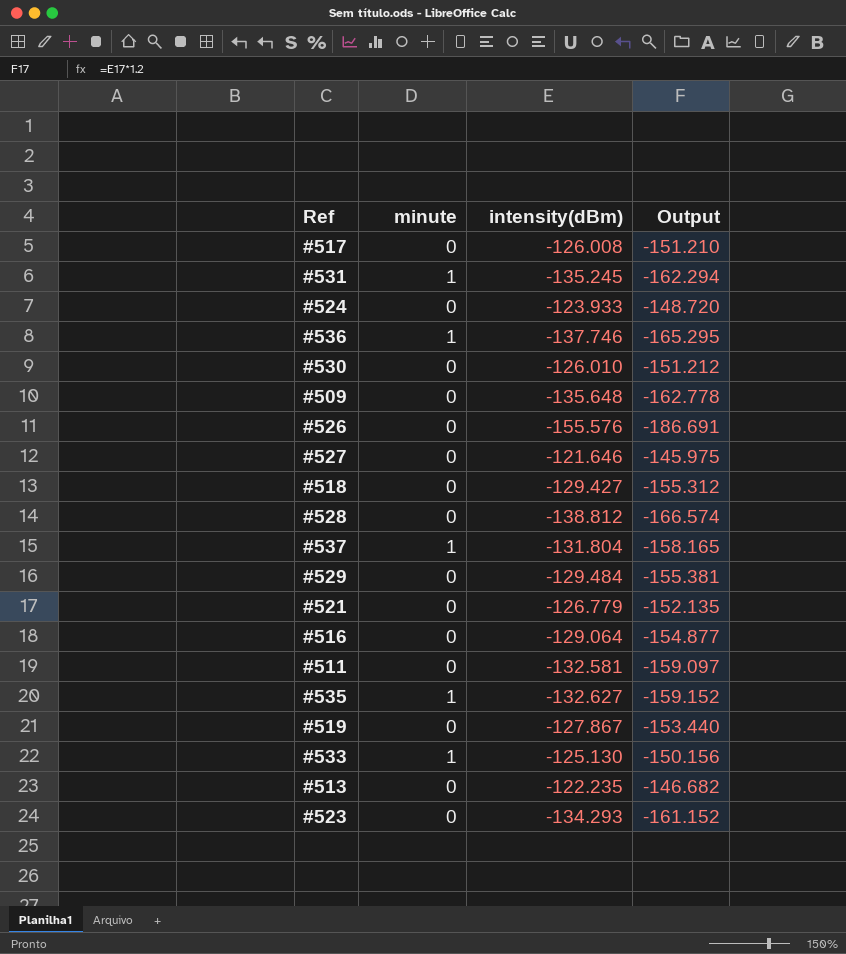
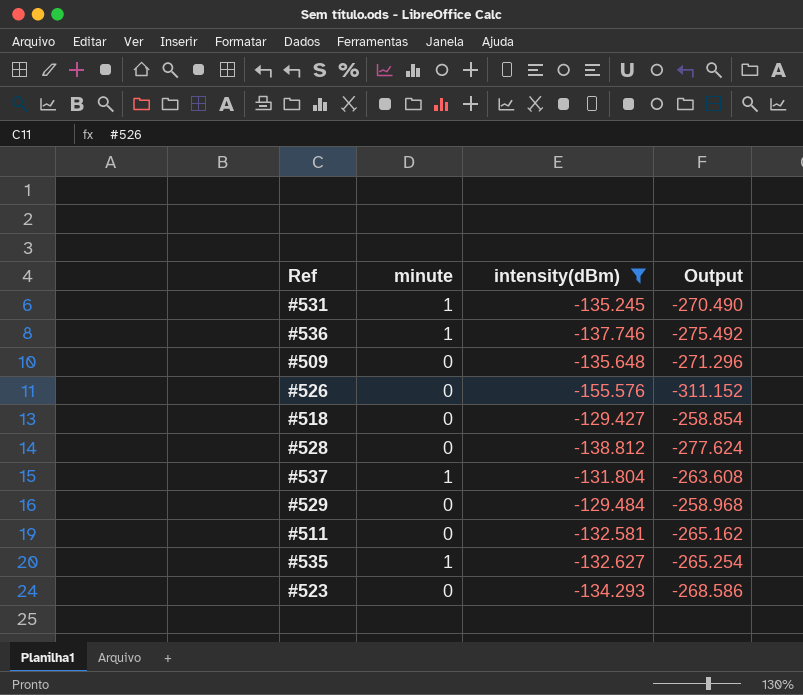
filter: none -> intensity(dBm) <= -129.427
column Output | formula: [intensity(dBm)] * 1.2 -> [intensity(dBm)] * 2

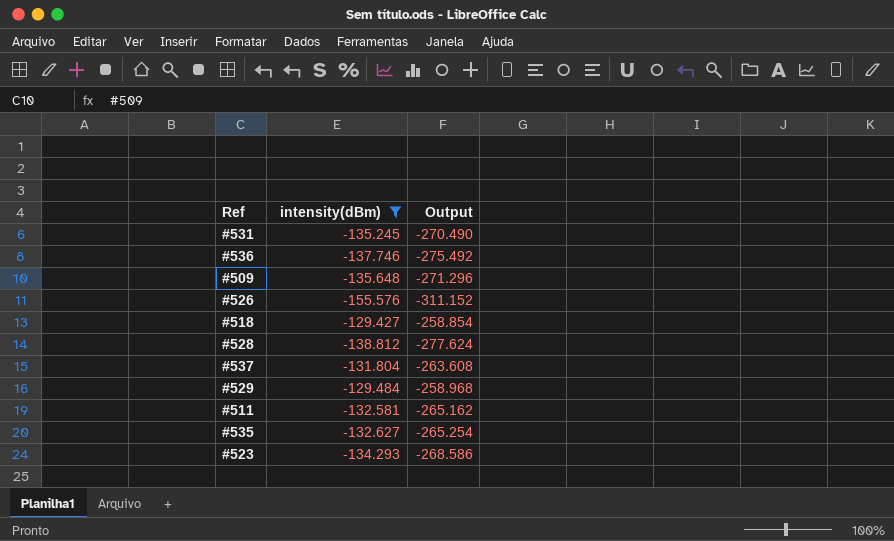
column minute | position: 2 -> none

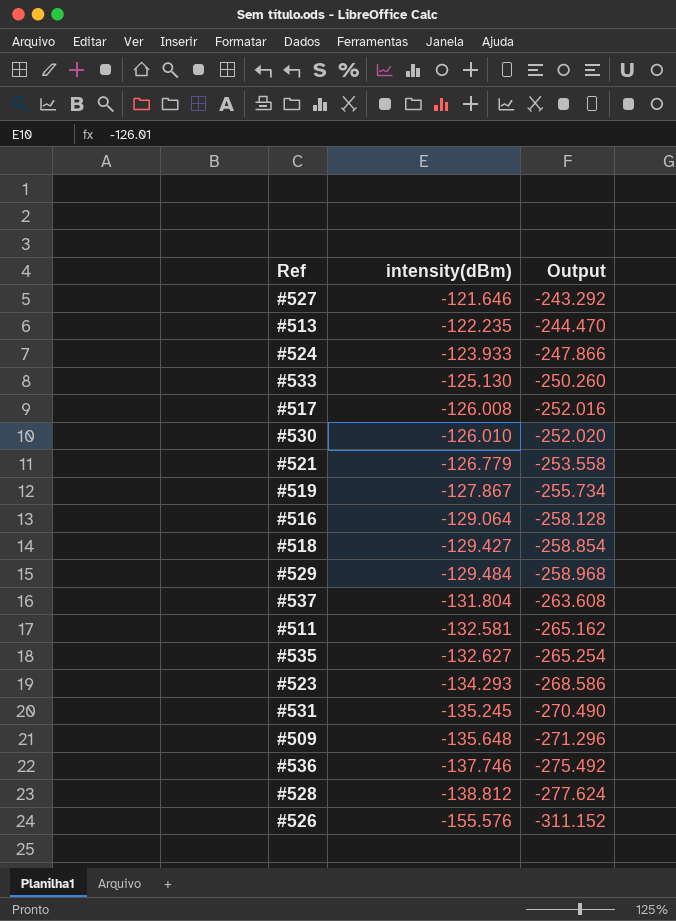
filter: intensity(dBm) <= -129.427 -> none
row order: none -> intensity(dBm) descending

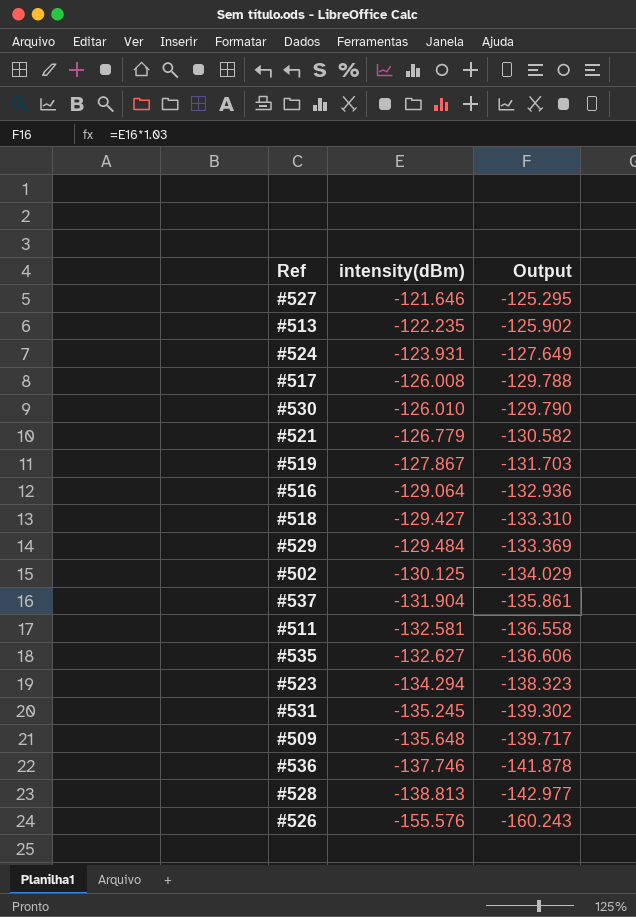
column Output | formula: [intensity(dBm)] * 2 -> [intensity(dBm)] * 1.03
row #533: -125.130 | -250.260 -> none
#524 | intensity(dBm): -123.933 -> -123.931
row #502: none -> -130.125 | -134.029
#537 | intensity(dBm): -131.804 -> -131.904
#523 | intensity(dBm): -134.293 -> -134.294
#528 | intensity(dBm): -138.812 -> -138.813

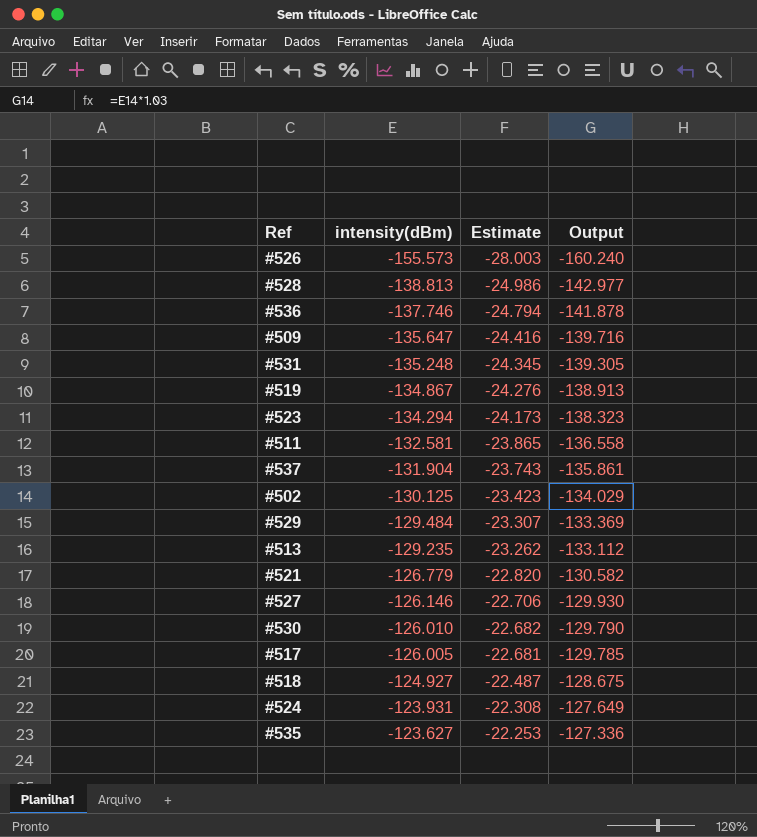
row order: intensity(dBm) descending -> intensity(dBm) ascending
column Estimate | formula: none -> [intensity(dBm)] * 0.18
row #516: -129.064 | -132.936 -> none
#526 | intensity(dBm): -155.576 -> -155.573
#526 | Output: -160.243 -> -160.240
#509 | intensity(dBm): -135.648 -> -135.647
#509 | Output: -139.717 -> -139.716
#531 | intensity(dBm): -135.245 -> -135.248
#531 | Output: -139.302 -> -139.305
#519 | intensity(dBm): -127.867 -> -134.867
#519 | Output: -131.703 -> -138.913
#513 | intensity(dBm): -122.235 -> -129.235
#513 | Output: -125.902 -> -133.112
#527 | intensity(dBm): -121.646 -> -126.146
#527 | Output: -125.295 -> -129.930
#517 | intensity(dBm): -126.008 -> -126.005
#517 | Output: -129.788 -> -129.785
#518 | intensity(dBm): -129.427 -> -124.927
#518 | Output: -133.310 -> -128.675
#535 | intensity(dBm): -132.627 -> -123.627
#535 | Output: -136.606 -> -127.336

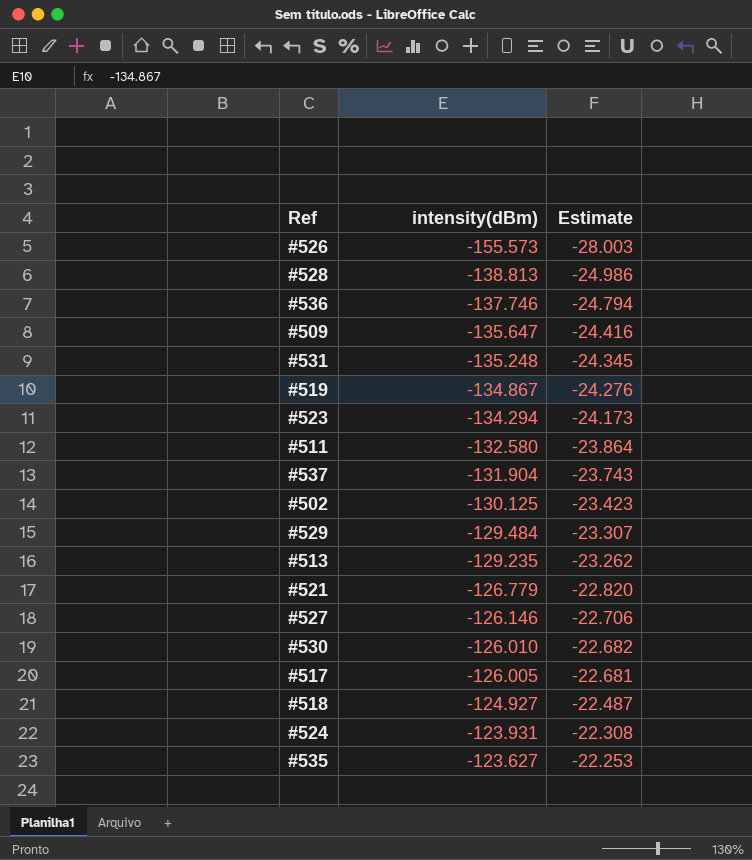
column Output | formula: [intensity(dBm)] * 1.03 -> none
#511 | intensity(dBm): -132.581 -> -132.580
#511 | Estimate: -23.865 -> -23.864

